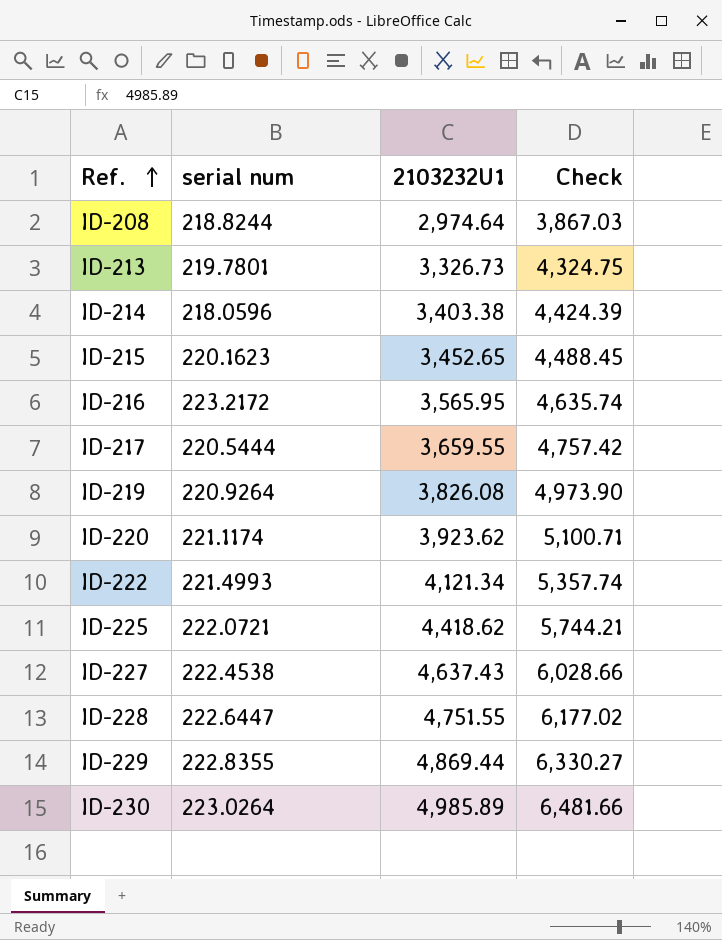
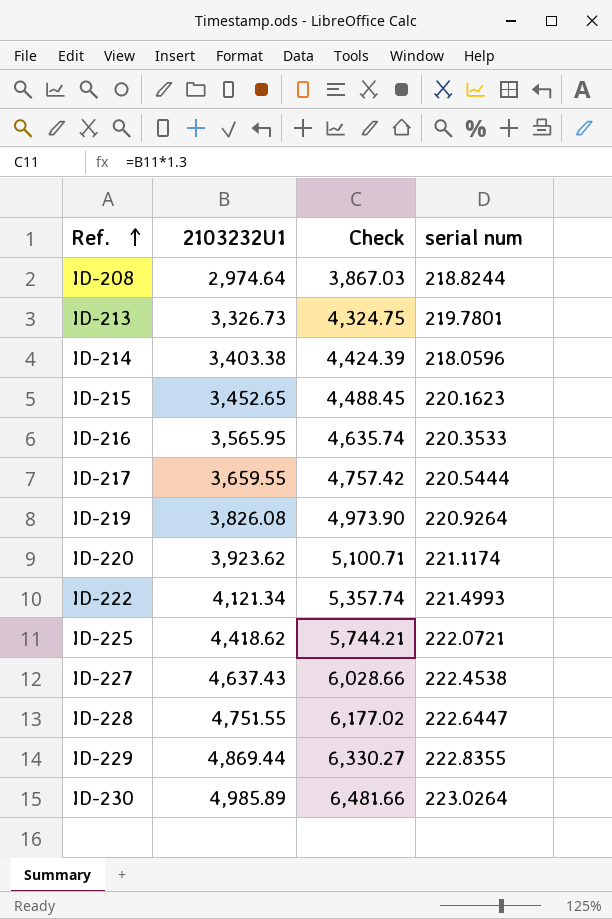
column serial num | position: 2 -> 4
ID-216 | serial num: 223.2172 -> 220.3533

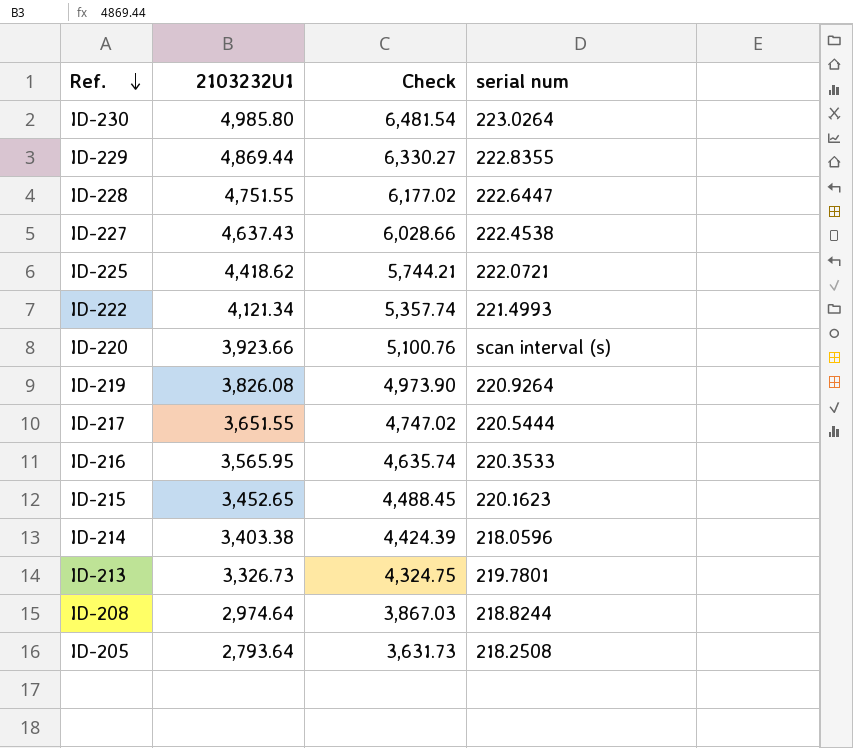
row order: Ref. ascending -> Ref. descending
ID-230 | 2103232U1: 4,985.89 -> 4,985.80
ID-230 | Check: 6,481.66 -> 6,481.54
ID-220 | 2103232U1: 3,923.62 -> 3,923.66
ID-220 | Check: 5,100.71 -> 5,100.76
ID-220 | serial num: 221.1174 -> scan interval (s)
ID-217 | 2103232U1: 3,659.55 -> 3,651.55
ID-217 | Check: 4,757.42 -> 4,747.02
row ID-205: none -> 2,793.64 | 3,631.73 | 218.2508

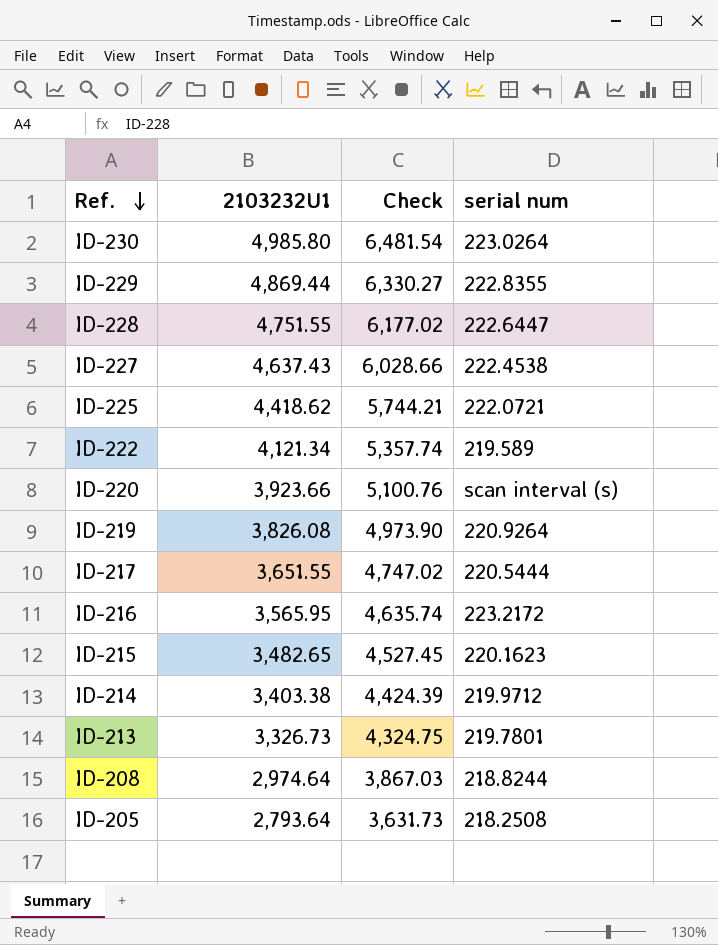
ID-222 | serial num: 221.4993 -> 219.589
ID-216 | serial num: 220.3533 -> 223.2172
ID-215 | 2103232U1: 3,452.65 -> 3,482.65
ID-215 | Check: 4,488.45 -> 4,527.45
ID-214 | serial num: 218.0596 -> 219.9712

